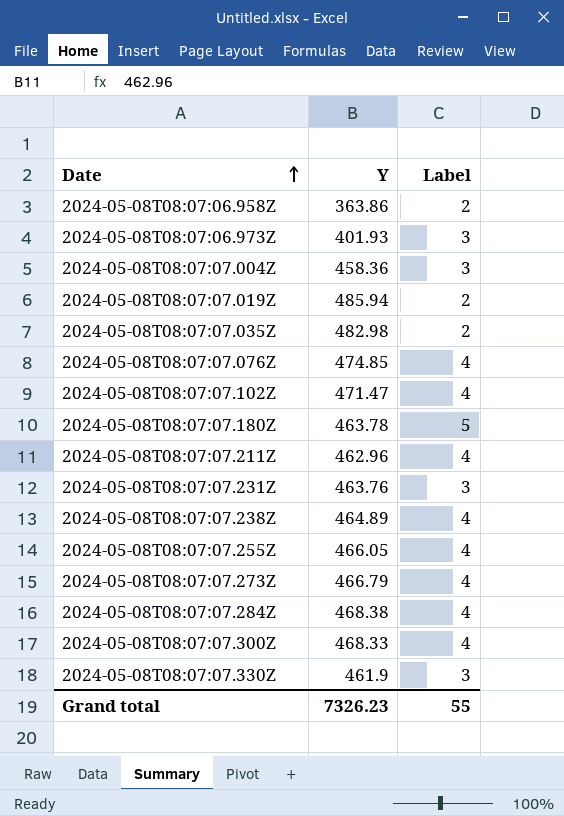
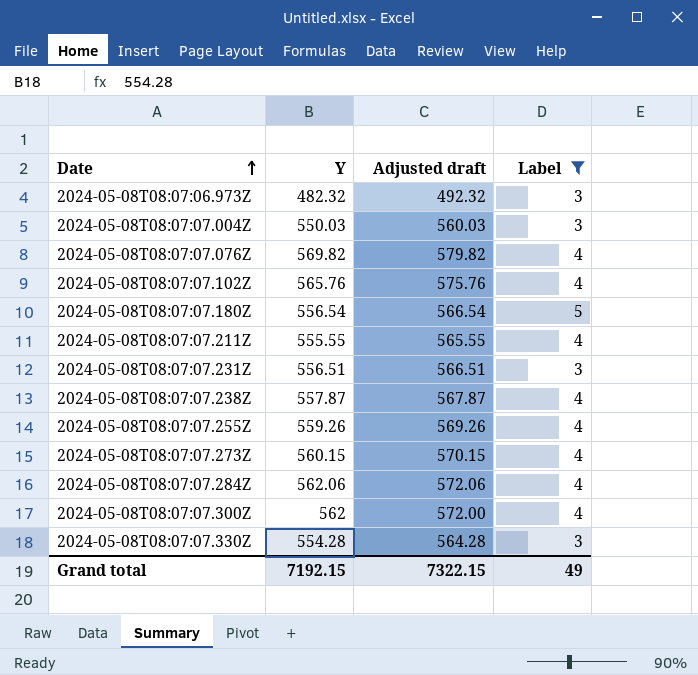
filter: none -> Label != 2
column Adjusted draft | formula: none -> [Y] + 10
2024-05-08T08:07:06.973Z | Y: 401.93 -> 482.32
2024-05-08T08:07:07.004Z | Y: 458.36 -> 550.03
2024-05-08T08:07:07.076Z | Y: 474.85 -> 569.82
2024-05-08T08:07:07.102Z | Y: 471.47 -> 565.76
2024-05-08T08:07:07.180Z | Y: 463.78 -> 556.54
2024-05-08T08:07:07.211Z | Y: 462.96 -> 555.55
2024-05-08T08:07:07.231Z | Y: 463.76 -> 556.51
2024-05-08T08:07:07.238Z | Y: 464.89 -> 557.87
2024-05-08T08:07:07.255Z | Y: 466.05 -> 559.26
2024-05-08T08:07:07.273Z | Y: 466.79 -> 560.15
2024-05-08T08:07:07.284Z | Y: 468.38 -> 562.06
2024-05-08T08:07:07.300Z | Y: 468.33 -> 562
2024-05-08T08:07:07.330Z | Y: 461.9 -> 554.28
Grand total | Y: 7326.23 -> 7192.15
Grand total | Label: 55 -> 49

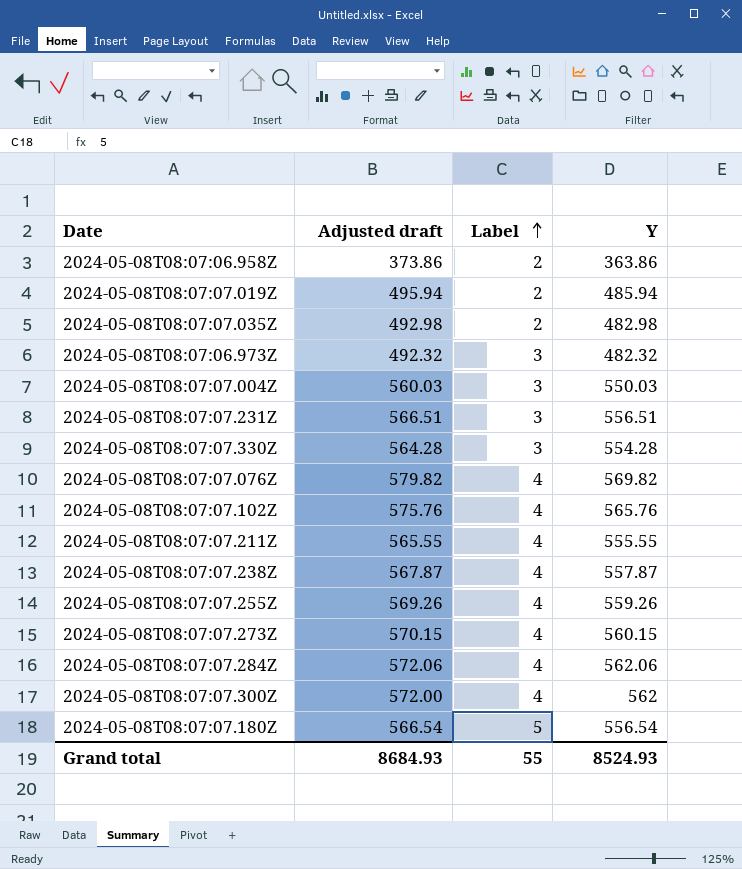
filter: Label != 2 -> none
row order: Date ascending -> Label ascending
column Y | position: 2 -> 4
Grand total | Adjusted draft: 7322.15 -> 8684.93
Grand total | Label: 49 -> 55
Grand total | Y: 7192.15 -> 8524.93

